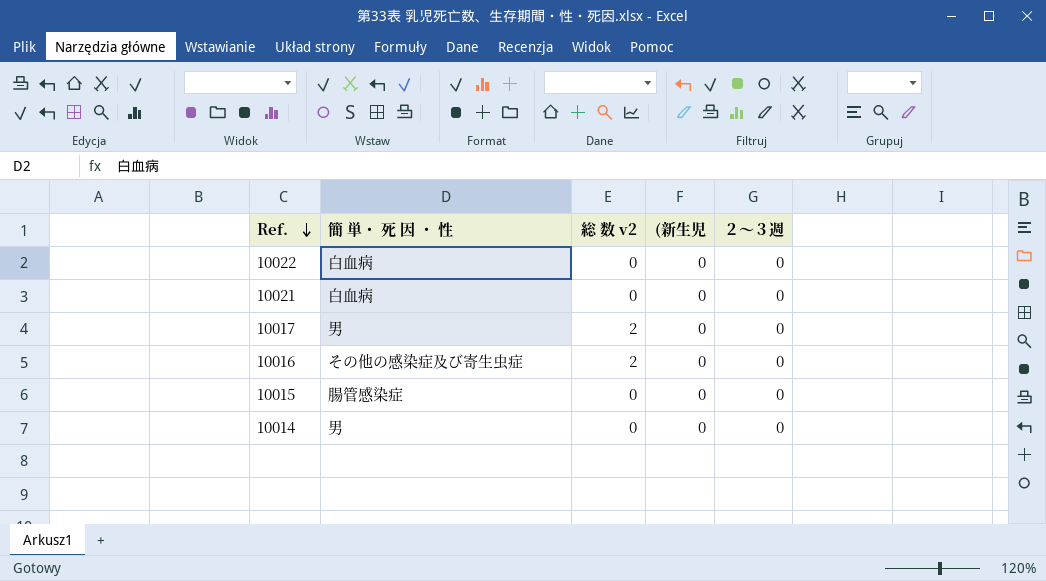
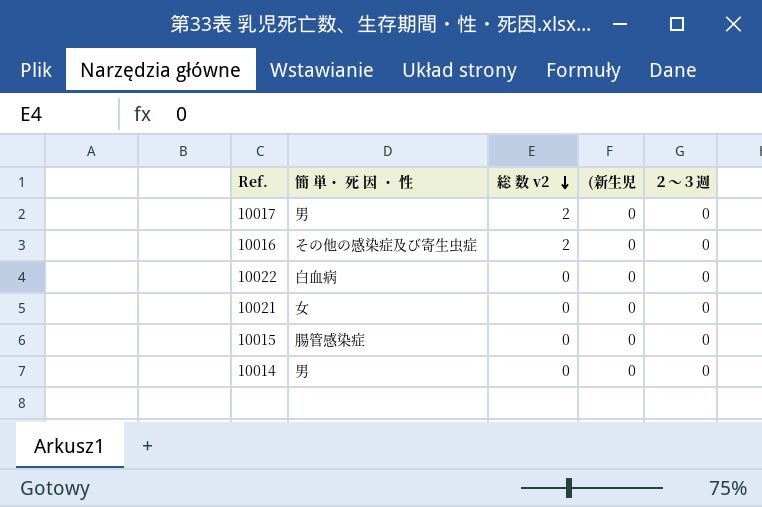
row order: Ref. descending -> 総 数 v2 descending
10021 | 簡 単・ 死 因 ・ 性: 白血病 -> 女

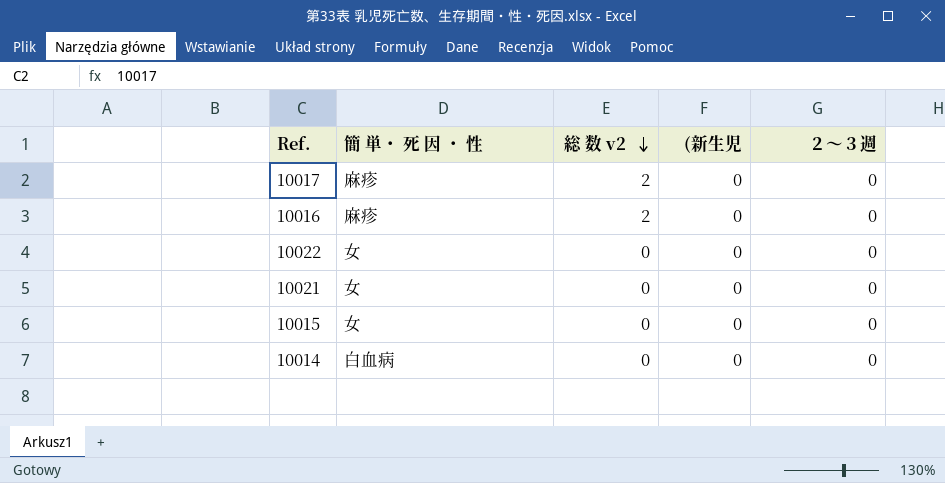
10017 | 簡 単・ 死 因 ・ 性: 男 -> 麻疹
10016 | 簡 単・ 死 因 ・ 性: その他の感染症及び寄生虫症 -> 麻疹
10022 | 簡 単・ 死 因 ・ 性: 白血病 -> 女
10015 | 簡 単・ 死 因 ・ 性: 腸管感染症 -> 女
10014 | 簡 単・ 死 因 ・ 性: 男 -> 白血病

